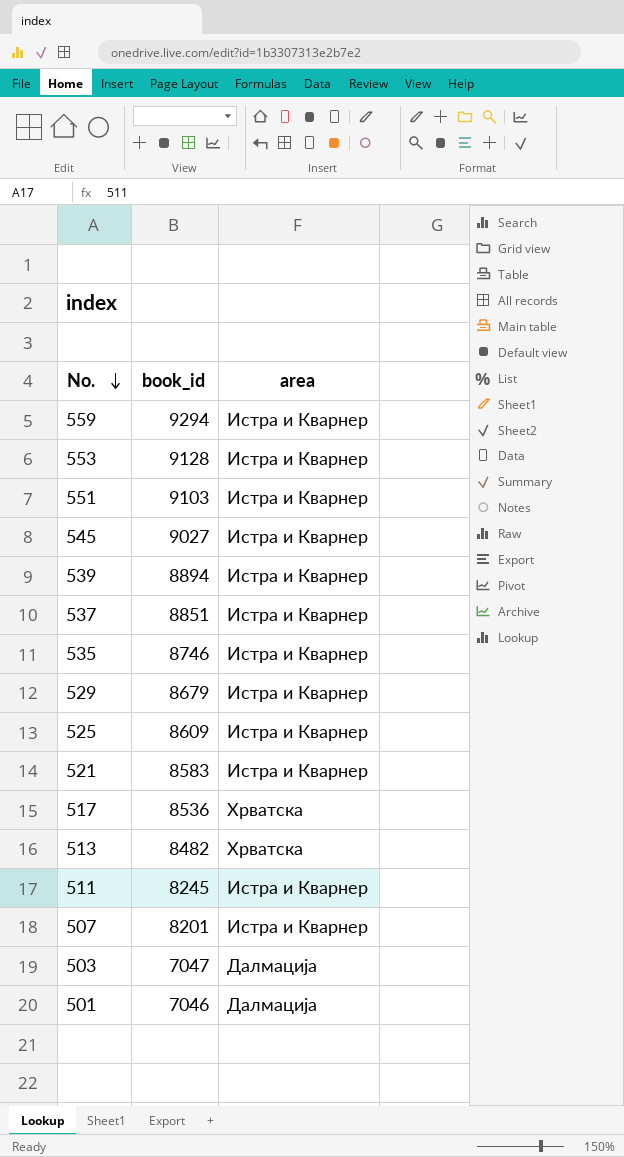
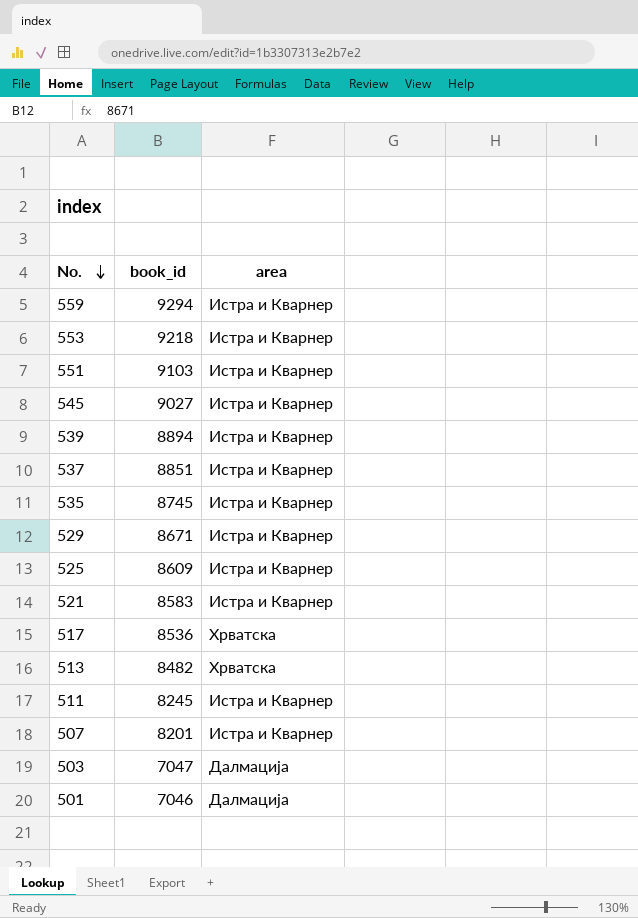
553 | book_id: 9128 -> 9218
535 | book_id: 8746 -> 8745
529 | book_id: 8679 -> 8671

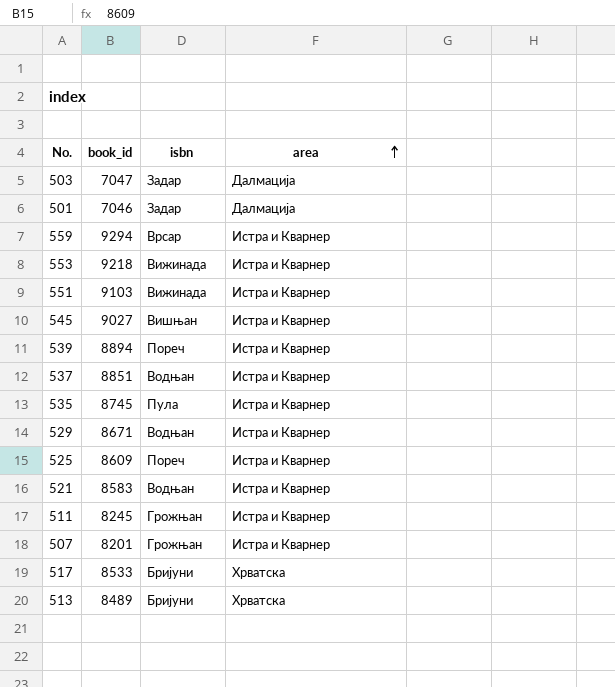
row order: No. descending -> area ascending
column isbn | position: none -> 3
517 | book_id: 8536 -> 8533
513 | book_id: 8482 -> 8489

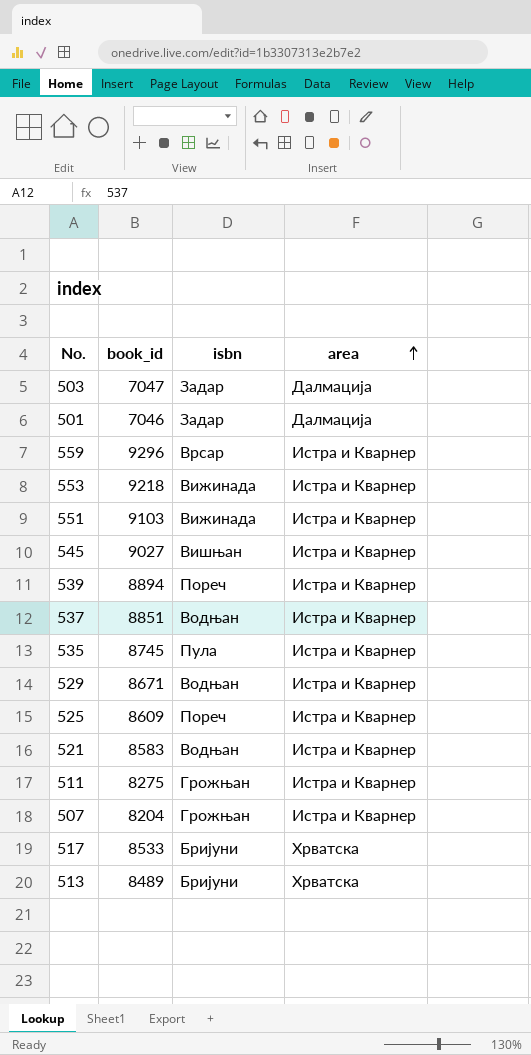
559 | book_id: 9294 -> 9296
511 | book_id: 8245 -> 8275
507 | book_id: 8201 -> 8204

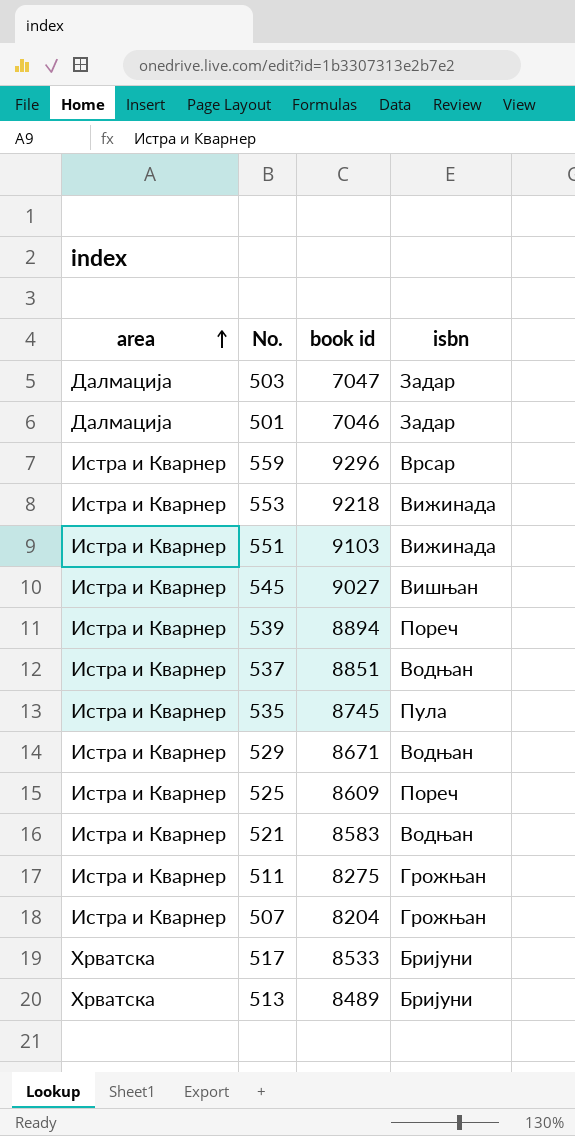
column area | position: 4 -> 1
column name: book_id -> book id

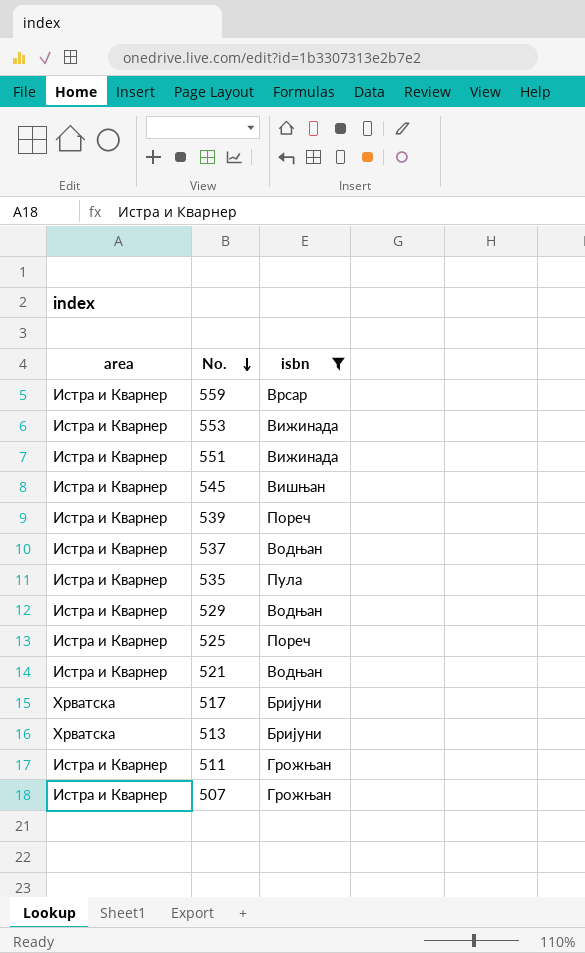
filter: none -> isbn != Задар
row order: area ascending -> No. descending
column book id | position: 3 -> none

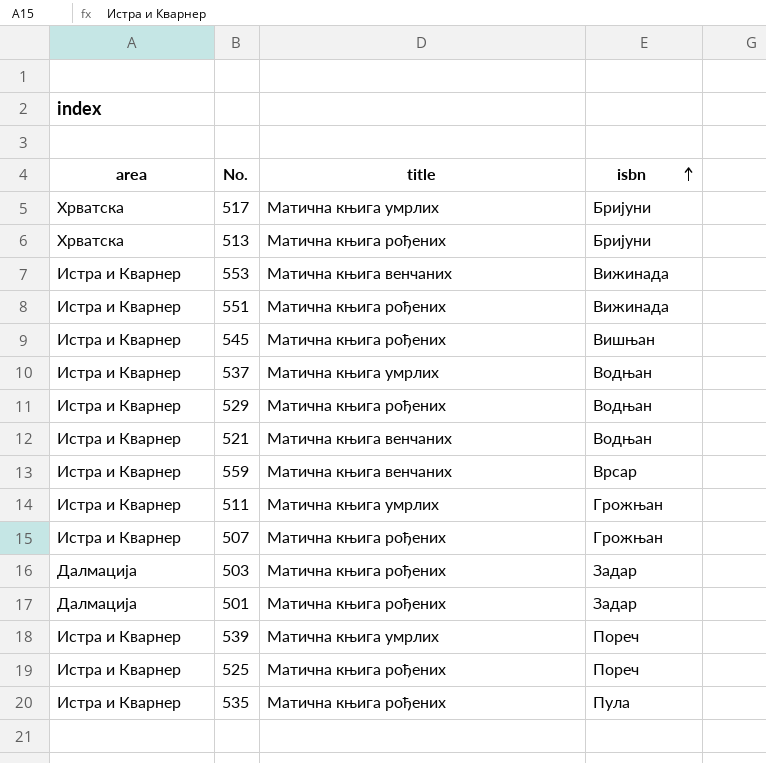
filter: isbn != Задар -> none
row order: No. descending -> isbn ascending
column title | position: none -> 3

